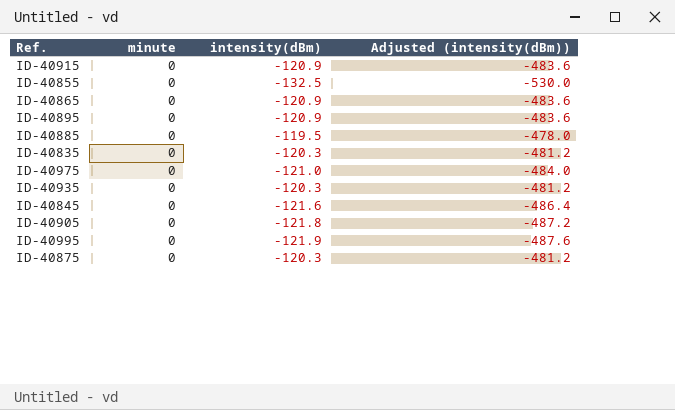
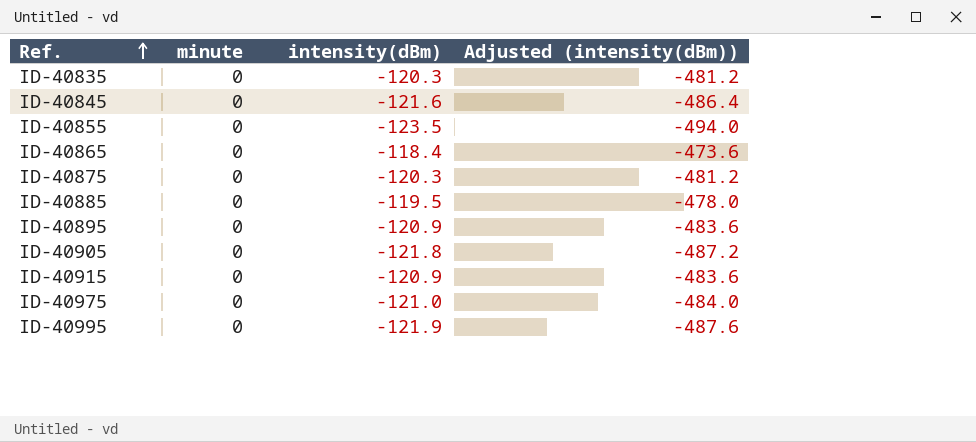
row order: none -> Ref. ascending
row ID-40935: 0 | -120.3 | -481.2 -> none
ID-40855 | intensity(dBm): -132.5 -> -123.5
ID-40855 | Adjusted (intensity(dBm)): -530.0 -> -494.0
ID-40865 | intensity(dBm): -120.9 -> -118.4
ID-40865 | Adjusted (intensity(dBm)): -483.6 -> -473.6

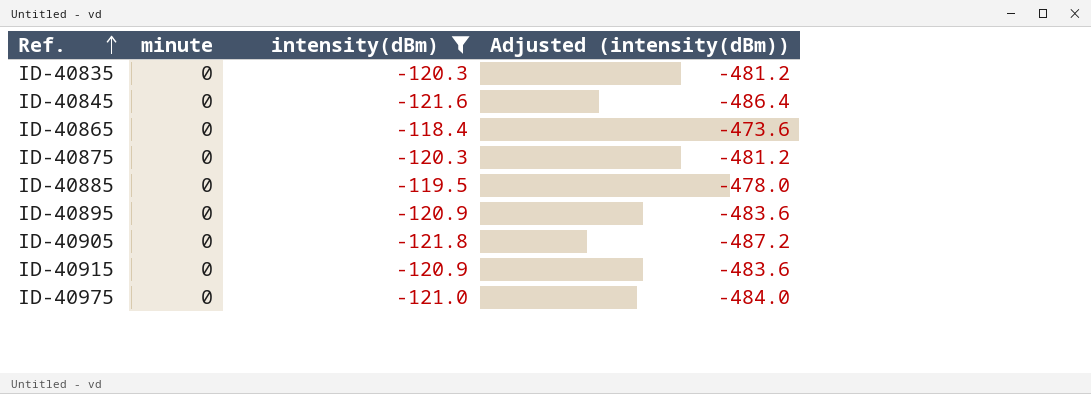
filter: none -> intensity(dBm) >= -121.8

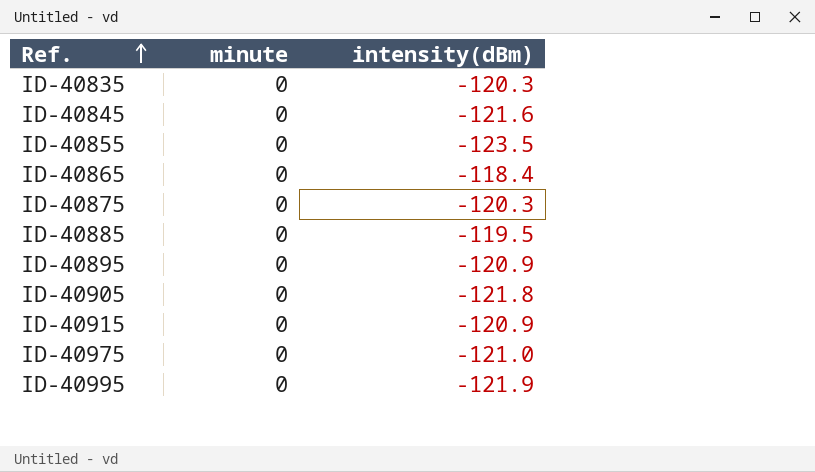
filter: intensity(dBm) >= -121.8 -> none
column Adjusted (intensity(dBm)) | formula: [intensity(dBm)] * 4 -> none

